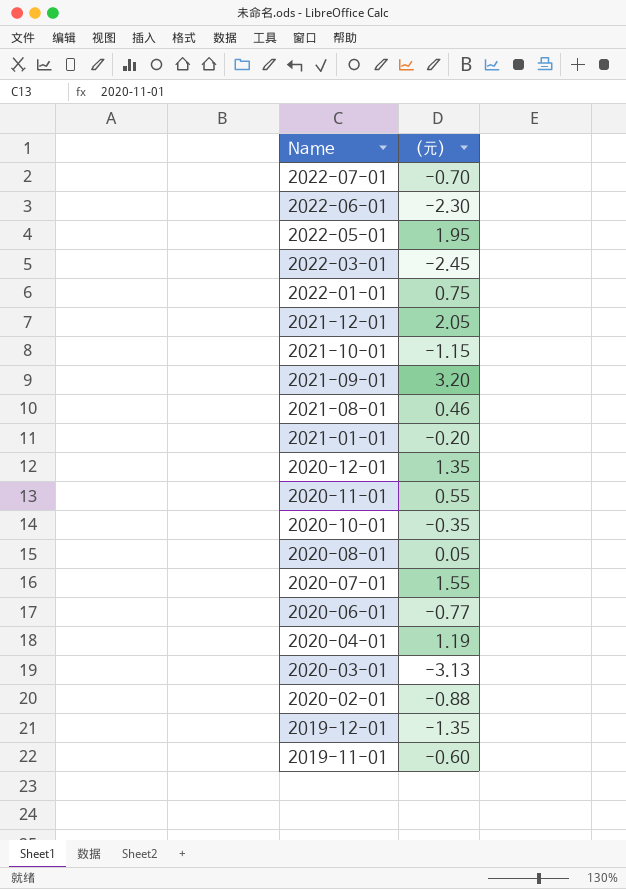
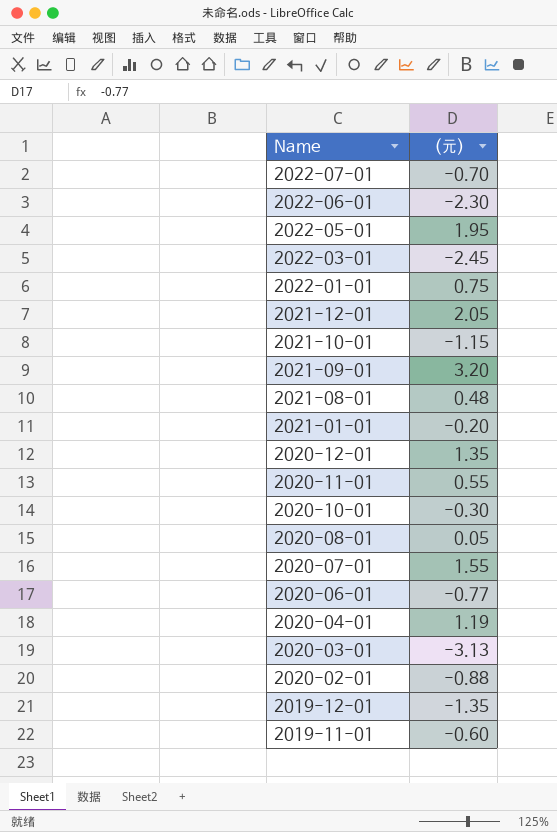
2021-08-01 | (元): 0.46 -> 0.48
2020-10-01 | (元): -0.35 -> -0.30

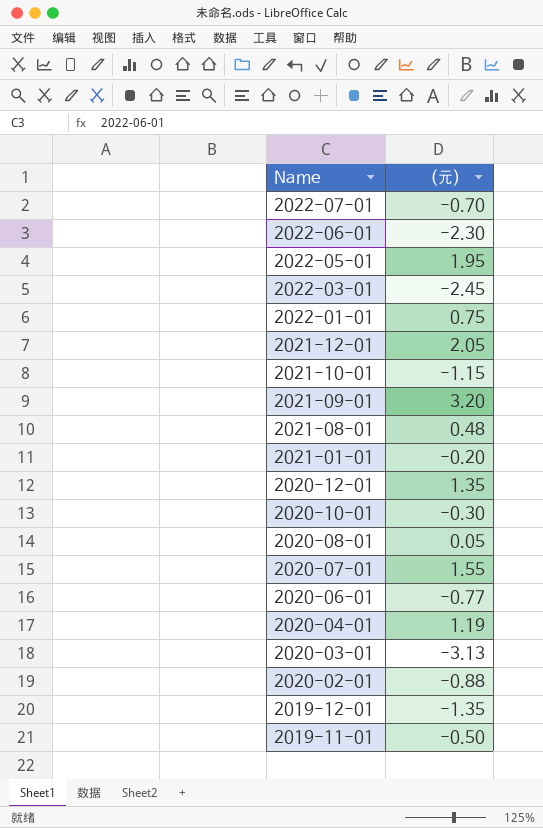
row 2020-11-01: 0.55 -> none
2019-11-01 | (元): -0.60 -> -0.50

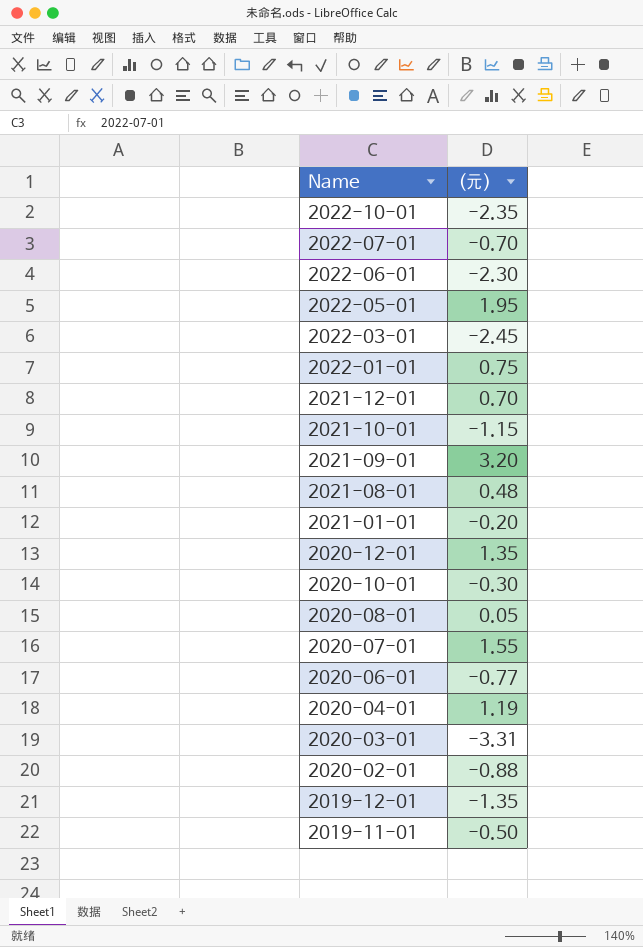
row 2022-10-01: none -> -2.35
2021-12-01 | (元): 2.05 -> 0.70
2020-03-01 | (元): -3.13 -> -3.31

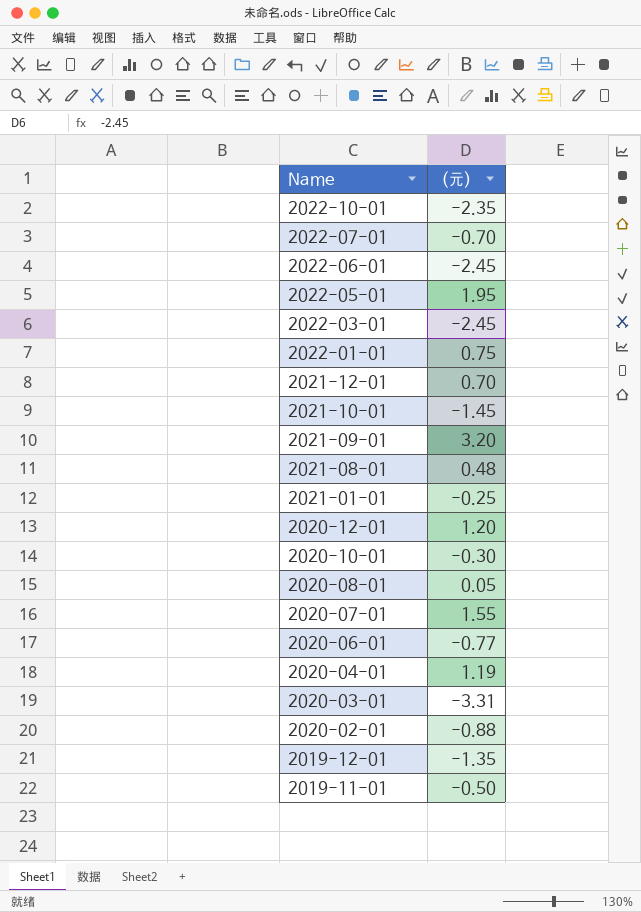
2022-06-01 | (元): -2.30 -> -2.45
2021-10-01 | (元): -1.15 -> -1.45
2021-01-01 | (元): -0.20 -> -0.25
2020-12-01 | (元): 1.35 -> 1.20

